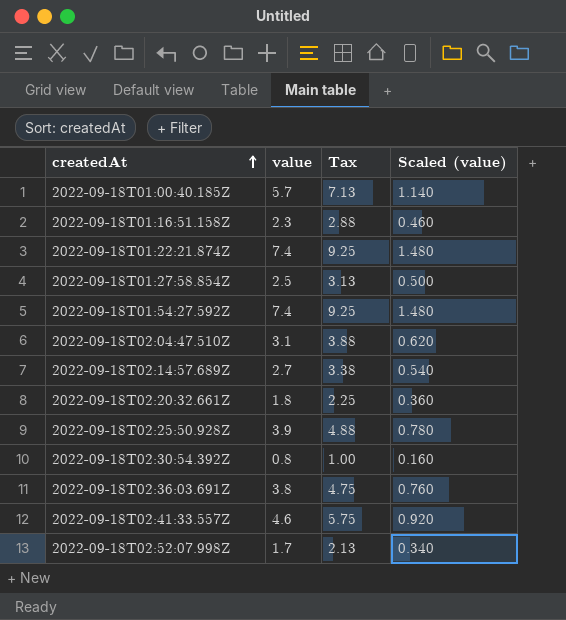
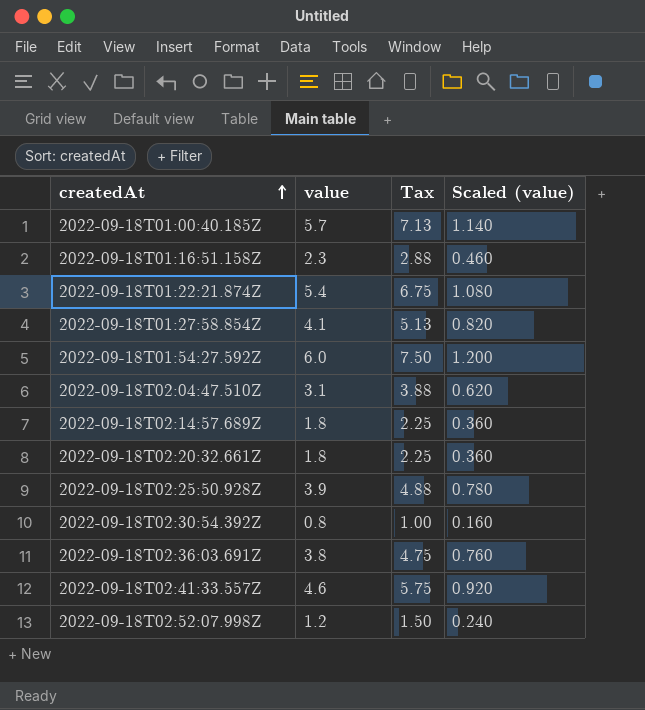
2022-09-18T01:22:21.874Z | value: 7.4 -> 5.4
2022-09-18T01:22:21.874Z | Tax: 9.25 -> 6.75
2022-09-18T01:22:21.874Z | Scaled (value): 1.480 -> 1.080
2022-09-18T01:27:58.854Z | value: 2.5 -> 4.1
2022-09-18T01:27:58.854Z | Tax: 3.13 -> 5.13
2022-09-18T01:27:58.854Z | Scaled (value): 0.500 -> 0.820
2022-09-18T01:54:27.592Z | value: 7.4 -> 6.0
2022-09-18T01:54:27.592Z | Tax: 9.25 -> 7.50
2022-09-18T01:54:27.592Z | Scaled (value): 1.480 -> 1.200
2022-09-18T02:14:57.689Z | value: 2.7 -> 1.8
2022-09-18T02:14:57.689Z | Tax: 3.38 -> 2.25
2022-09-18T02:14:57.689Z | Scaled (value): 0.540 -> 0.360
2022-09-18T02:52:07.998Z | value: 1.7 -> 1.2
2022-09-18T02:52:07.998Z | Tax: 2.13 -> 1.50
2022-09-18T02:52:07.998Z | Scaled (value): 0.340 -> 0.240

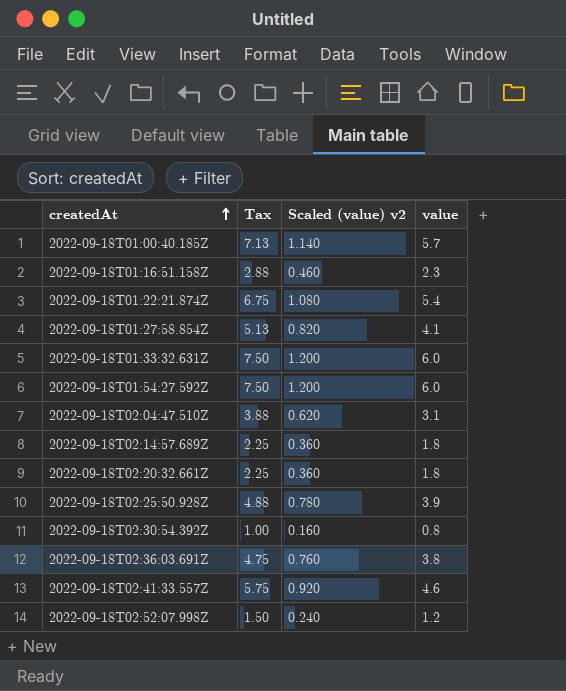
column name: Scaled (value) -> Scaled (value) v2
column value | position: 2 -> 4
row 2022-09-18T01:33:32.631Z: none -> 7.50 | 1.200 | 6.0

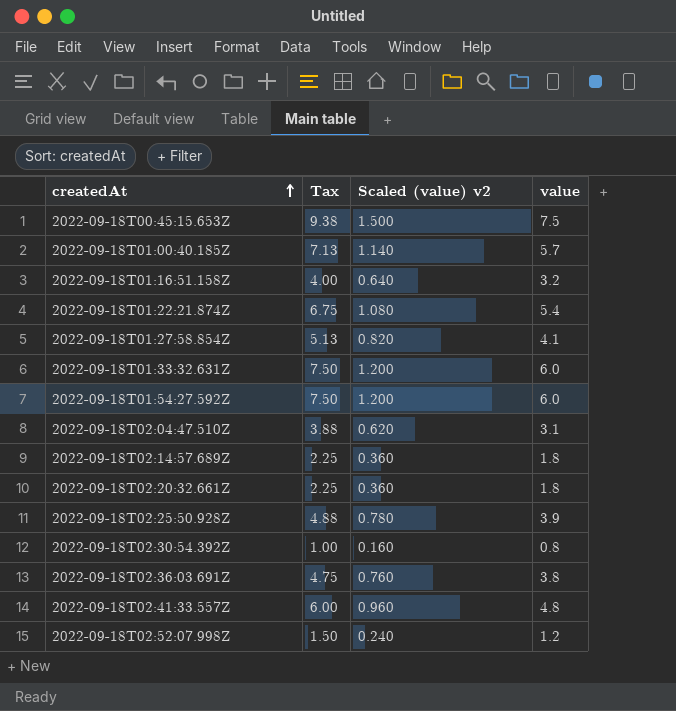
row 2022-09-18T00:45:15.653Z: none -> 9.38 | 1.500 | 7.5
2022-09-18T01:16:51.158Z | Tax: 2.88 -> 4.00
2022-09-18T01:16:51.158Z | Scaled (value) v2: 0.460 -> 0.640
2022-09-18T01:16:51.158Z | value: 2.3 -> 3.2
2022-09-18T02:41:33.557Z | Tax: 5.75 -> 6.00
2022-09-18T02:41:33.557Z | Scaled (value) v2: 0.920 -> 0.960
2022-09-18T02:41:33.557Z | value: 4.6 -> 4.8

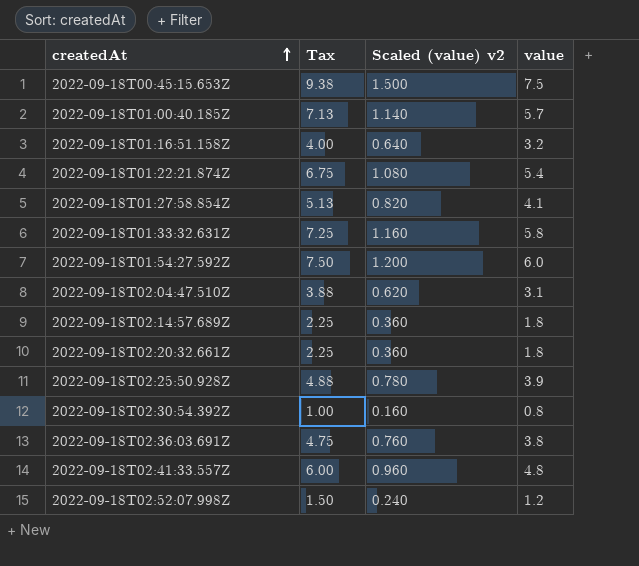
2022-09-18T01:33:32.631Z | Tax: 7.50 -> 7.25
2022-09-18T01:33:32.631Z | Scaled (value) v2: 1.200 -> 1.160
2022-09-18T01:33:32.631Z | value: 6.0 -> 5.8

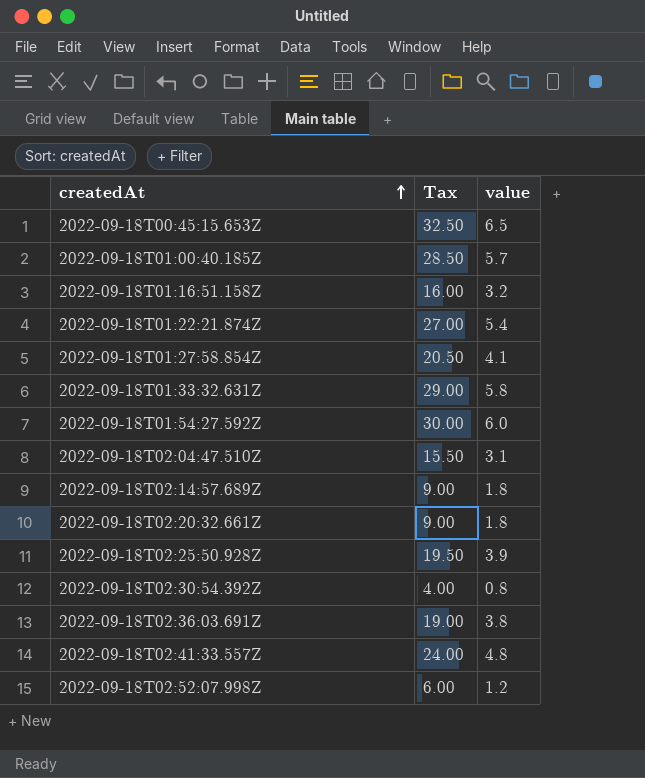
column Scaled (value) v2 | formula: [value] * 0.2 -> none
column Tax | formula: [value] * 1.25 -> [value] * 5
2022-09-18T00:45:15.653Z | value: 7.5 -> 6.5

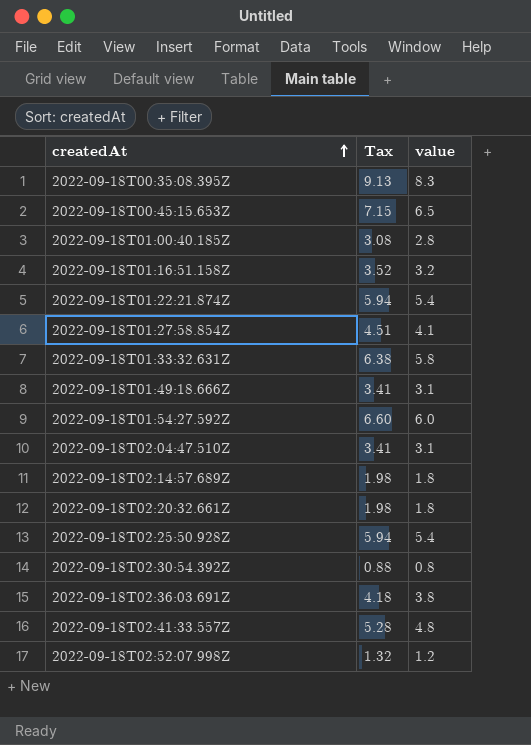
column Tax | formula: [value] * 5 -> [value] * 1.1
row 2022-09-18T00:35:08.395Z: none -> 9.13 | 8.3
2022-09-18T01:00:40.185Z | value: 5.7 -> 2.8
row 2022-09-18T01:49:18.666Z: none -> 3.41 | 3.1
2022-09-18T02:25:50.928Z | value: 3.9 -> 5.4

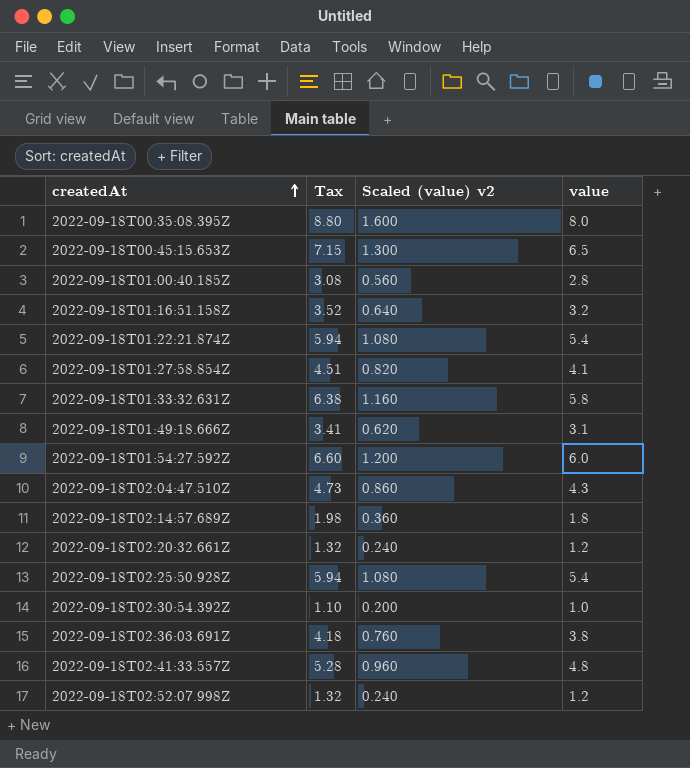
column Scaled (value) v2 | formula: none -> [value] * 0.2
2022-09-18T00:35:08.395Z | Tax: 9.13 -> 8.80
2022-09-18T00:35:08.395Z | value: 8.3 -> 8.0
2022-09-18T02:04:47.510Z | Tax: 3.41 -> 4.73
2022-09-18T02:04:47.510Z | value: 3.1 -> 4.3
2022-09-18T02:20:32.661Z | Tax: 1.98 -> 1.32
2022-09-18T02:20:32.661Z | value: 1.8 -> 1.2
2022-09-18T02:30:54.392Z | Tax: 0.88 -> 1.10
2022-09-18T02:30:54.392Z | value: 0.8 -> 1.0

